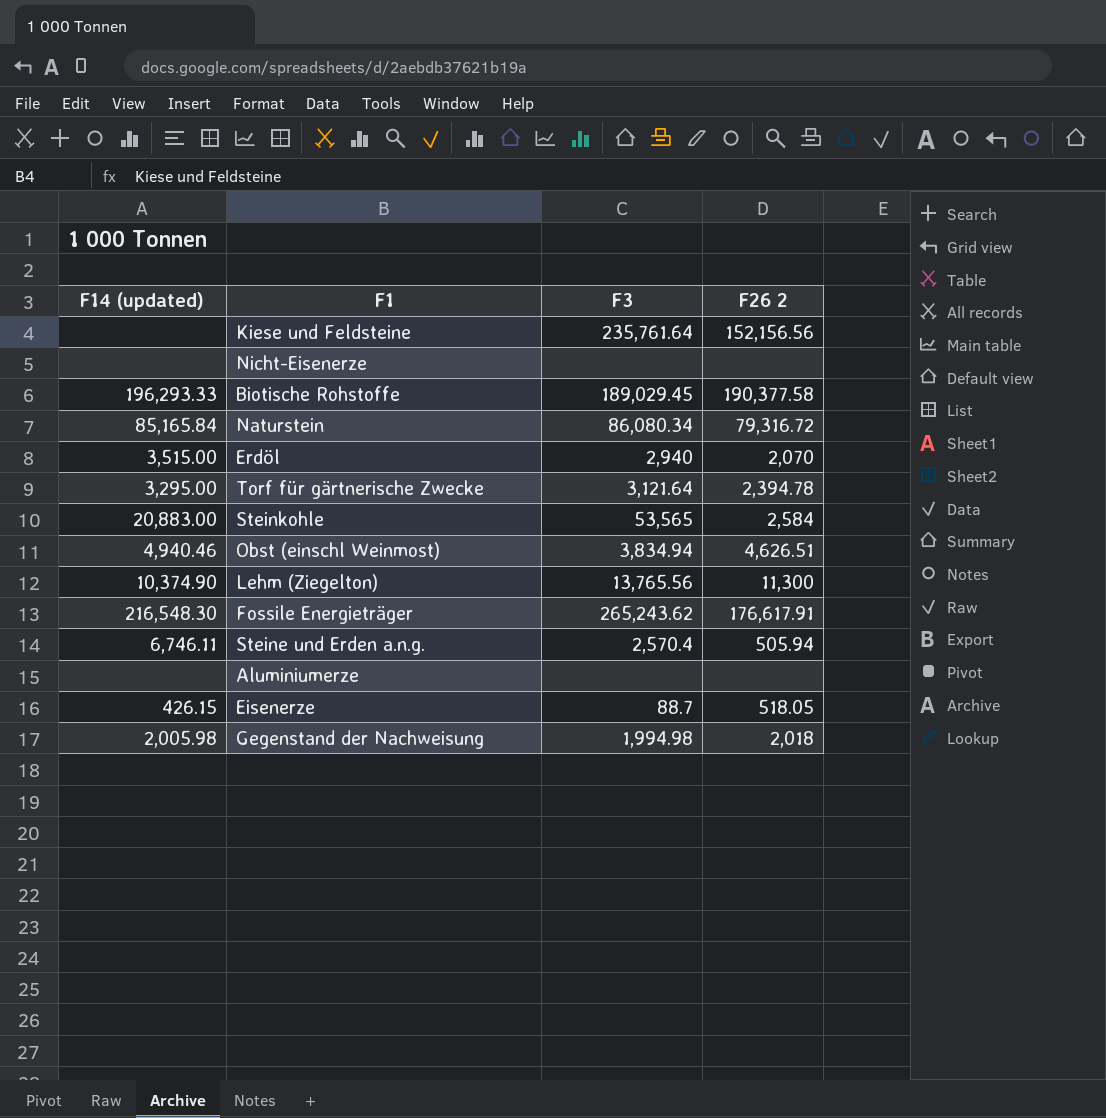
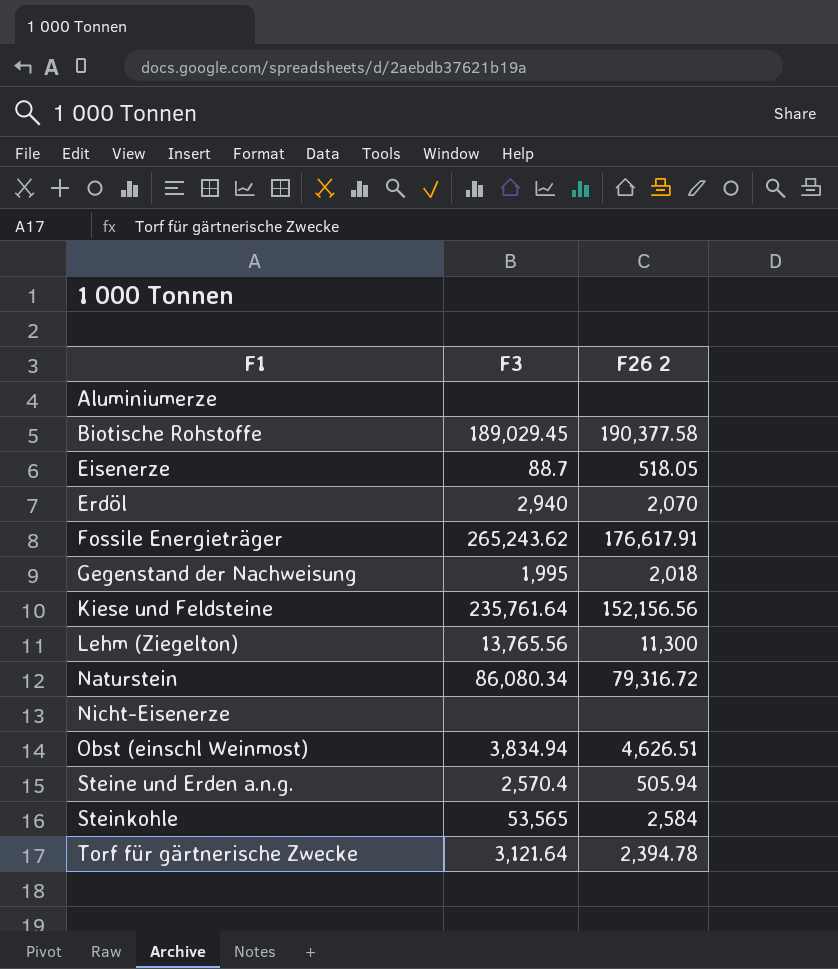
row order: none -> F1 ascending
column F14 (updated) | position: 1 -> none
Gegenstand der Nachweisung | F3: 1,994.98 -> 1,995

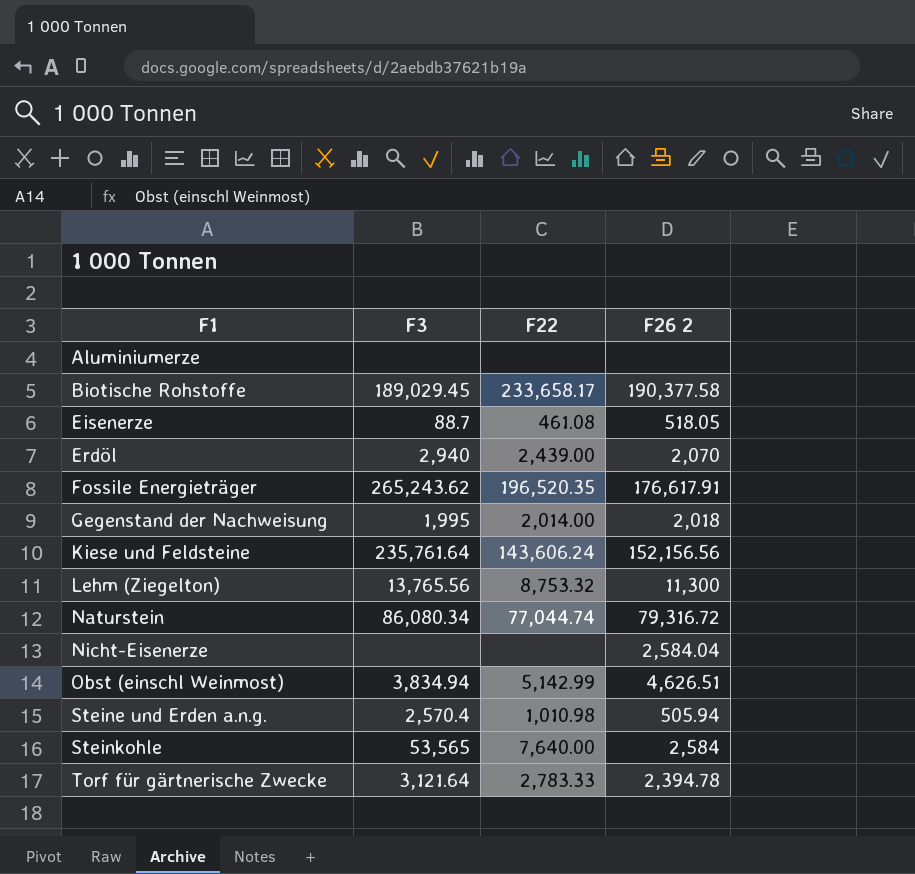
column F22 | position: none -> 3
Nicht-Eisenerze | F26 2: none -> 2,584.04

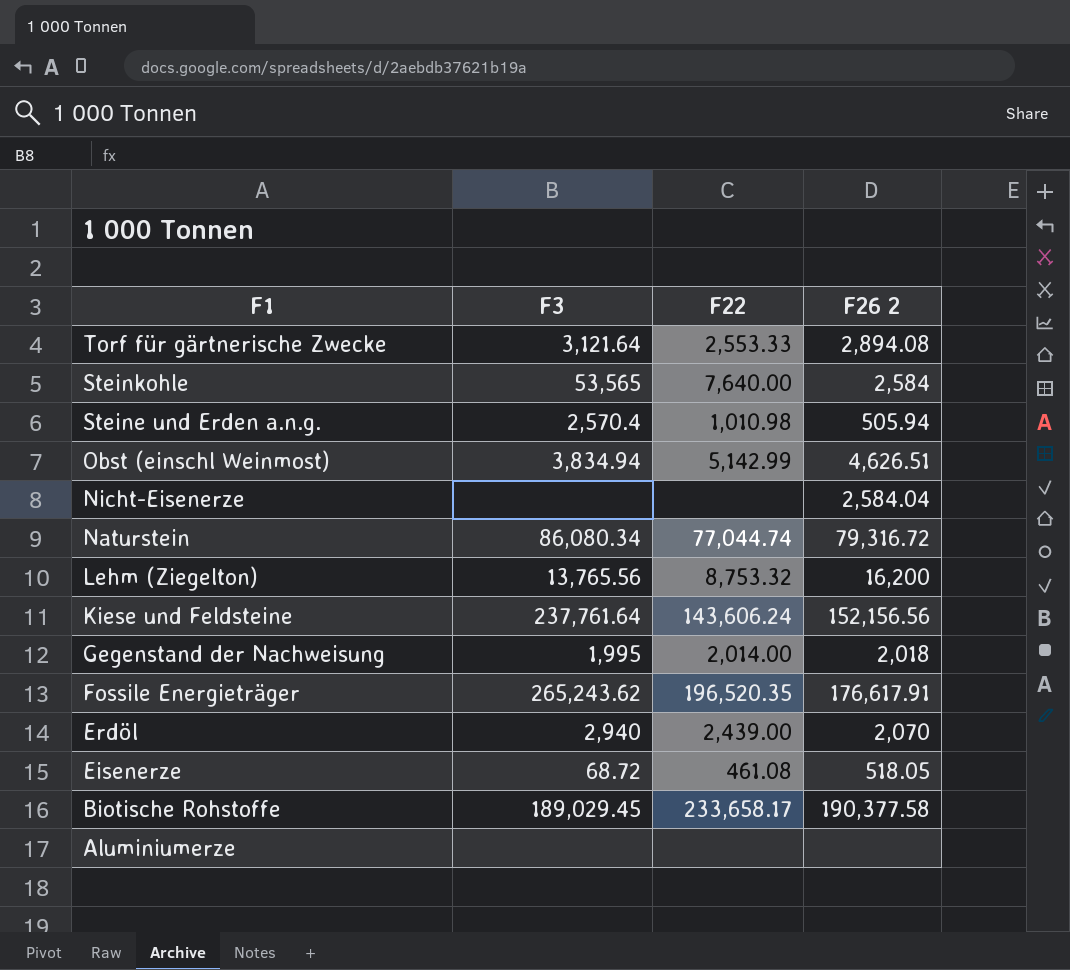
row order: F1 ascending -> F1 descending
Torf für gärtnerische Zwecke | F22: 2,783.33 -> 2,553.33
Torf für gärtnerische Zwecke | F26 2: 2,394.78 -> 2,894.08
Lehm (Ziegelton) | F26 2: 11,300 -> 16,200
Kiese und Feldsteine | F3: 235,761.64 -> 237,761.64
Eisenerze | F3: 88.7 -> 68.72

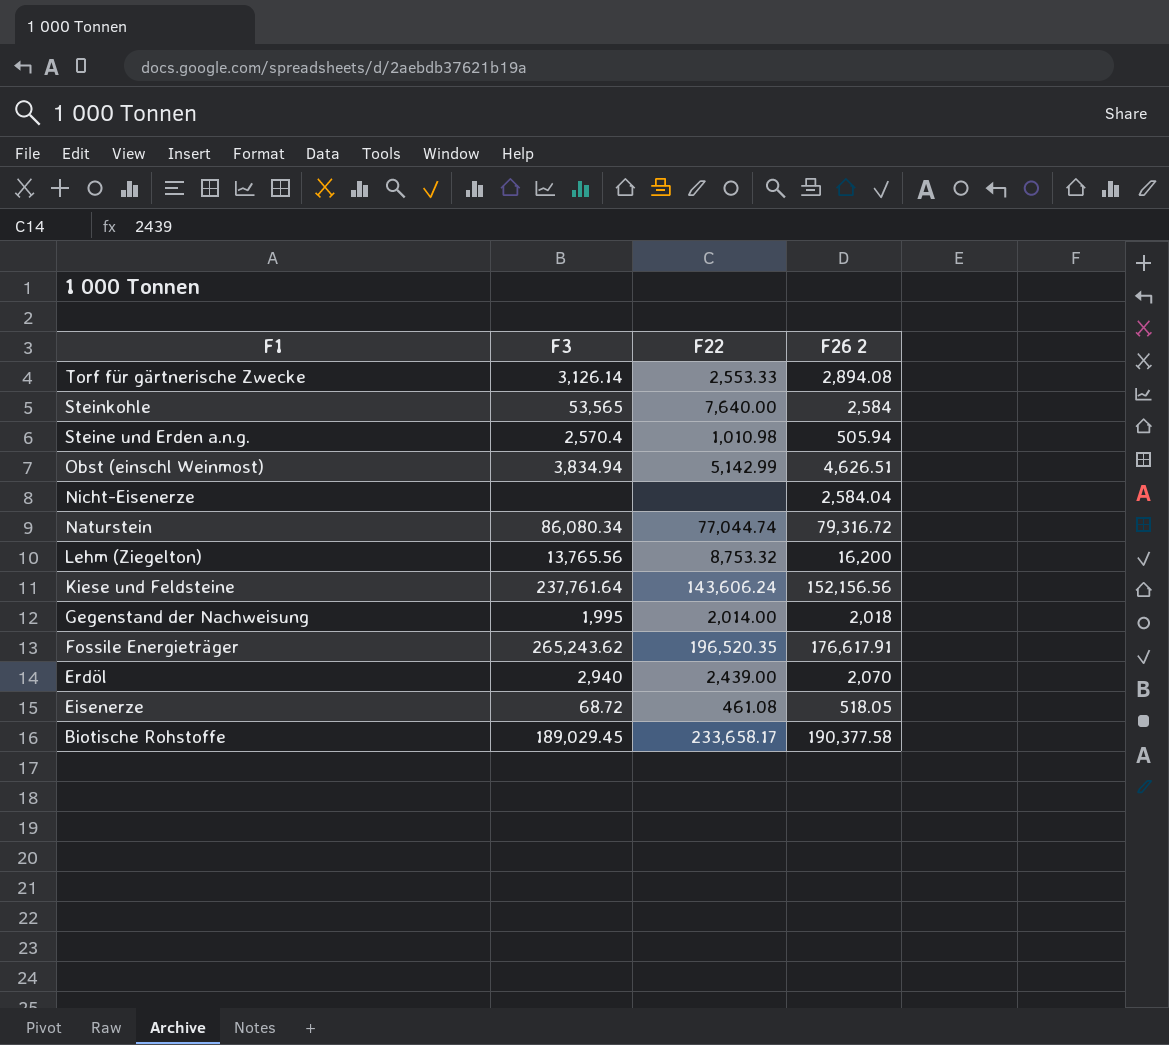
row Aluminiumerze: none | none | none -> none
Torf für gärtnerische Zwecke | F3: 3,121.64 -> 3,126.14

